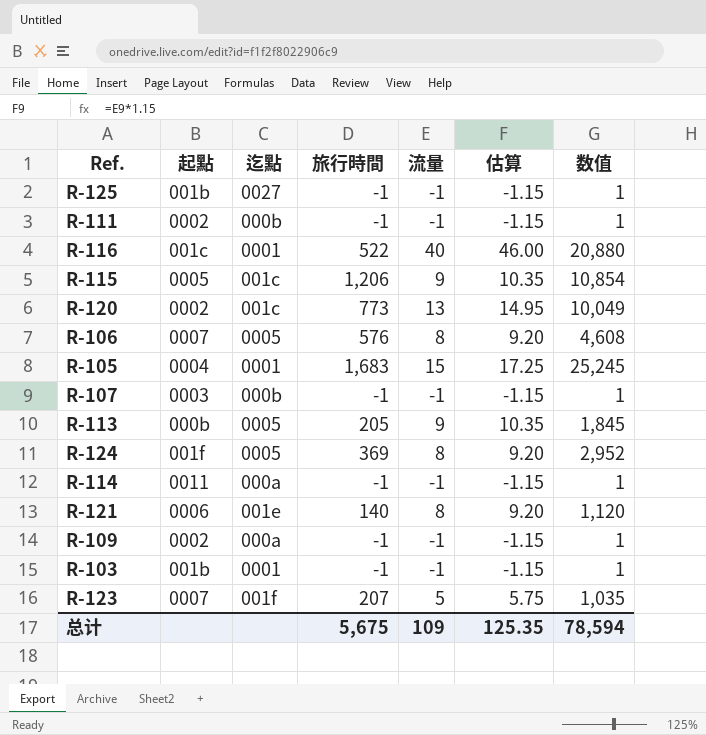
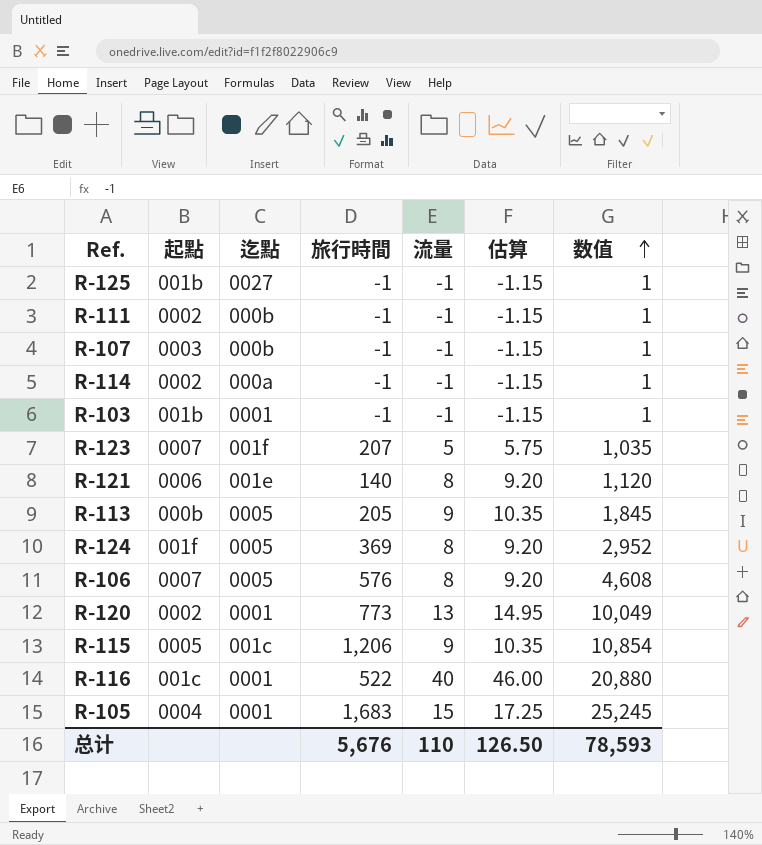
row order: none -> 数值 ascending
row R-109: 0002 | 000a | -1 | -1 | -1.15 | 1 -> none
R-114 | 起點: 0011 -> 0002
R-120 | 迄點: 001c -> 0001
总计 | 旅行時間: 5,675 -> 5,676
总计 | 流量: 109 -> 110
总计 | 估算: 125.35 -> 126.50
总计 | 数值: 78,594 -> 78,593

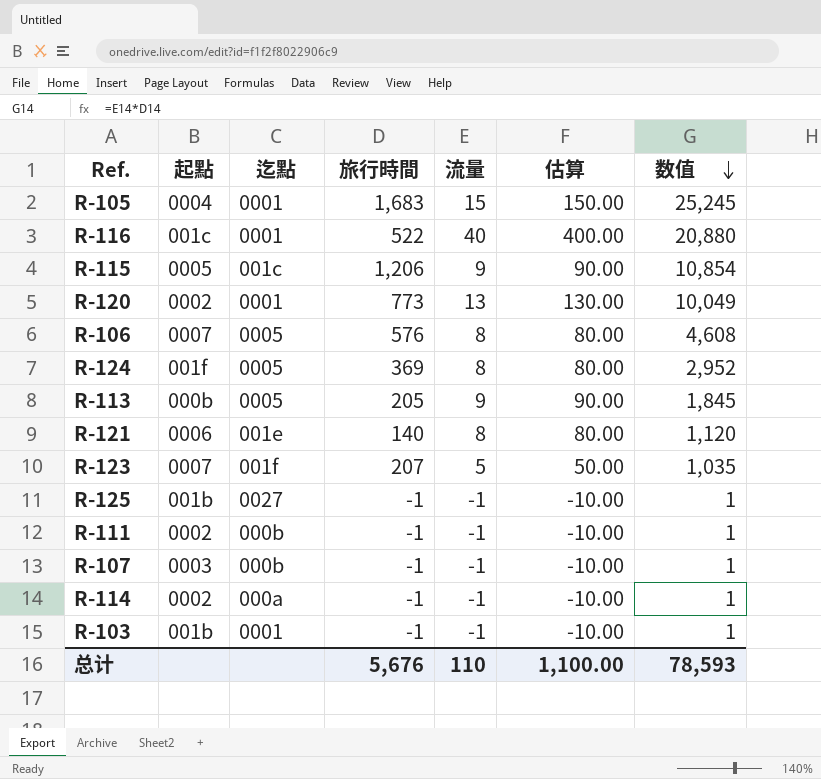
row order: 数值 ascending -> 数值 descending
column 估算 | formula: [流量] * 1.15 -> [流量] * 10
总计 | 估算: 126.50 -> 1,100.00

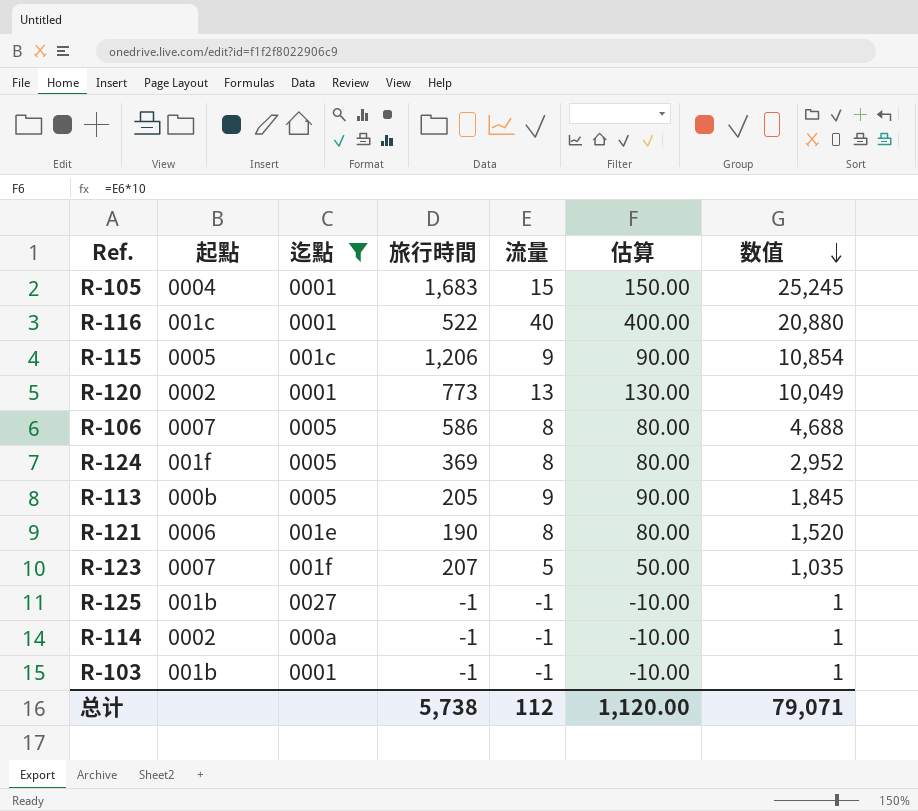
filter: none -> 迄點 != 000b
R-106 | 旅行時間: 576 -> 586
R-106 | 数值: 4,608 -> 4,688
R-121 | 旅行時間: 140 -> 190
R-121 | 数值: 1,120 -> 1,520
总计 | 旅行時間: 5,676 -> 5,738
总计 | 流量: 110 -> 112
总计 | 估算: 1,100.00 -> 1,120.00
总计 | 数值: 78,593 -> 79,071

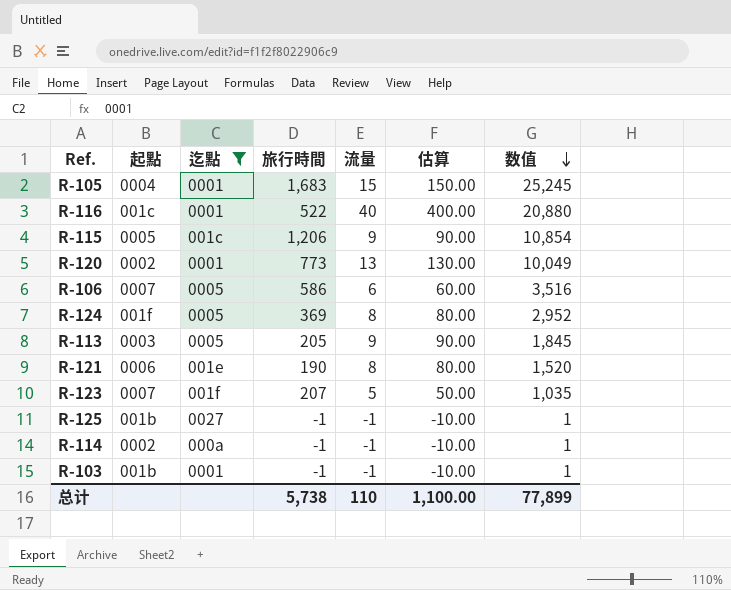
R-106 | 流量: 8 -> 6
R-106 | 估算: 80.00 -> 60.00
R-106 | 数值: 4,688 -> 3,516
R-113 | 起點: 000b -> 0003
总计 | 流量: 112 -> 110
总计 | 估算: 1,120.00 -> 1,100.00
总计 | 数值: 79,071 -> 77,899

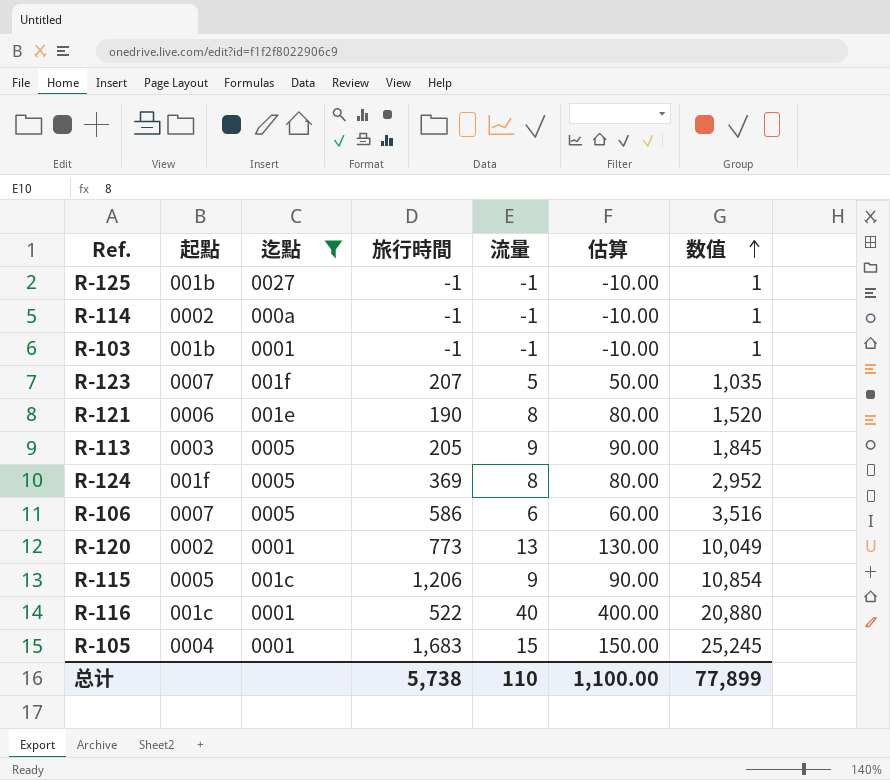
row order: 数值 descending -> 数值 ascending

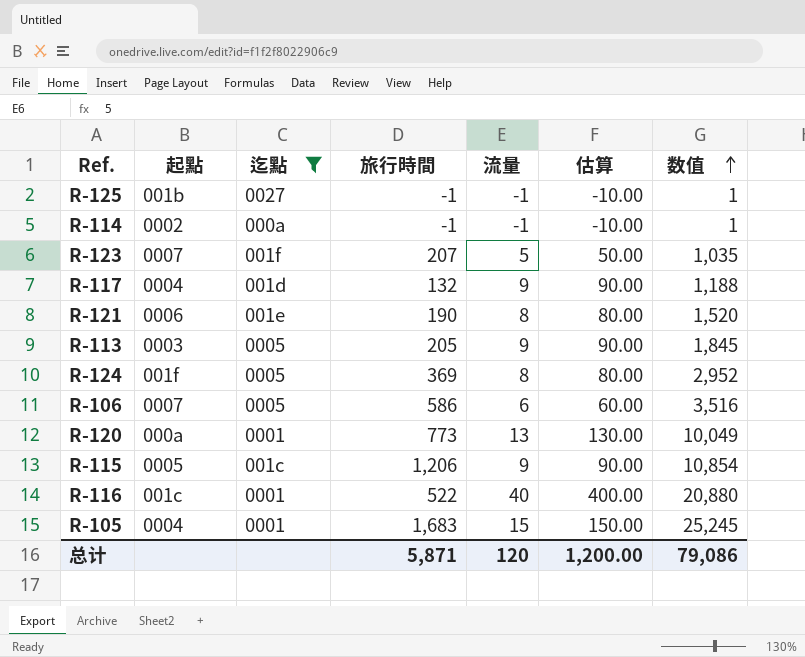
row R-103: 001b | 0001 | -1 | -1 | -10.00 | 1 -> none
row R-117: none -> 0004 | 001d | 132 | 9 | 90.00 | 1,188
R-120 | 起點: 0002 -> 000a
总计 | 旅行時間: 5,738 -> 5,871
总计 | 流量: 110 -> 120
总计 | 估算: 1,100.00 -> 1,200.00
总计 | 数值: 77,899 -> 79,086

